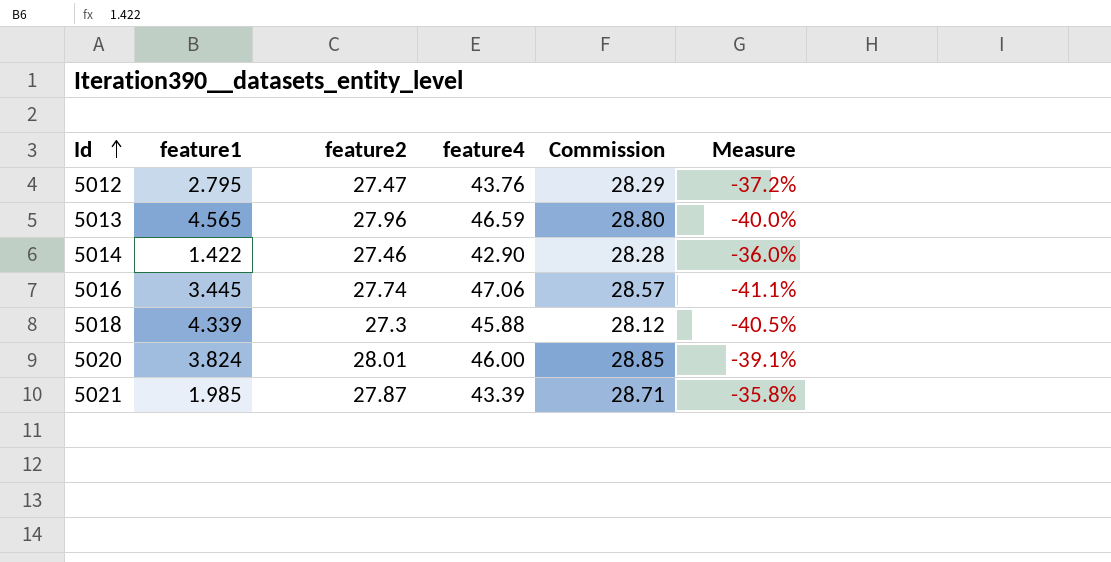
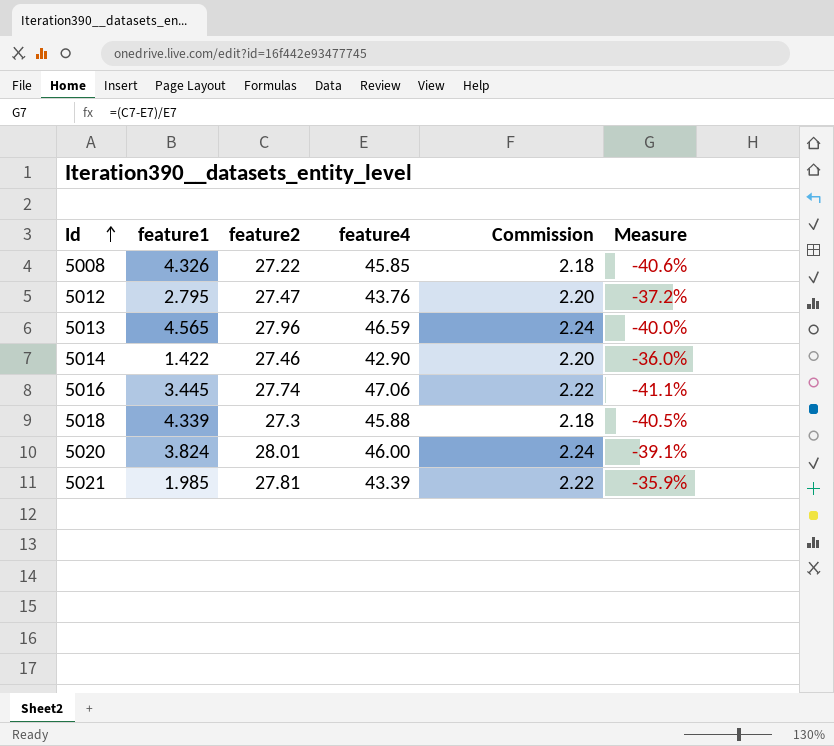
column Commission | formula: [feature2] * 1.03 -> [feature2] * 0.08
row 5008: none -> 4.326 | 27.22 | 45.85 | 2.18 | -40.6%
5021 | feature2: 27.87 -> 27.81
5021 | Measure: -35.8% -> -35.9%

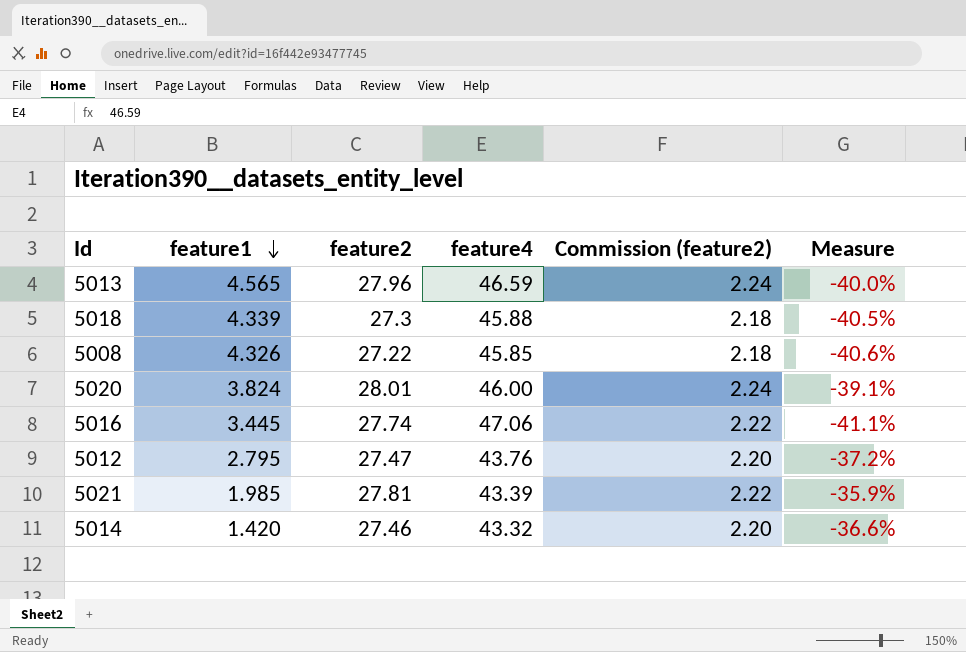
row order: Id ascending -> feature1 descending
column name: Commission -> Commission (feature2)
5014 | feature1: 1.422 -> 1.420
5014 | feature4: 42.90 -> 43.32
5014 | Measure: -36.0% -> -36.6%

